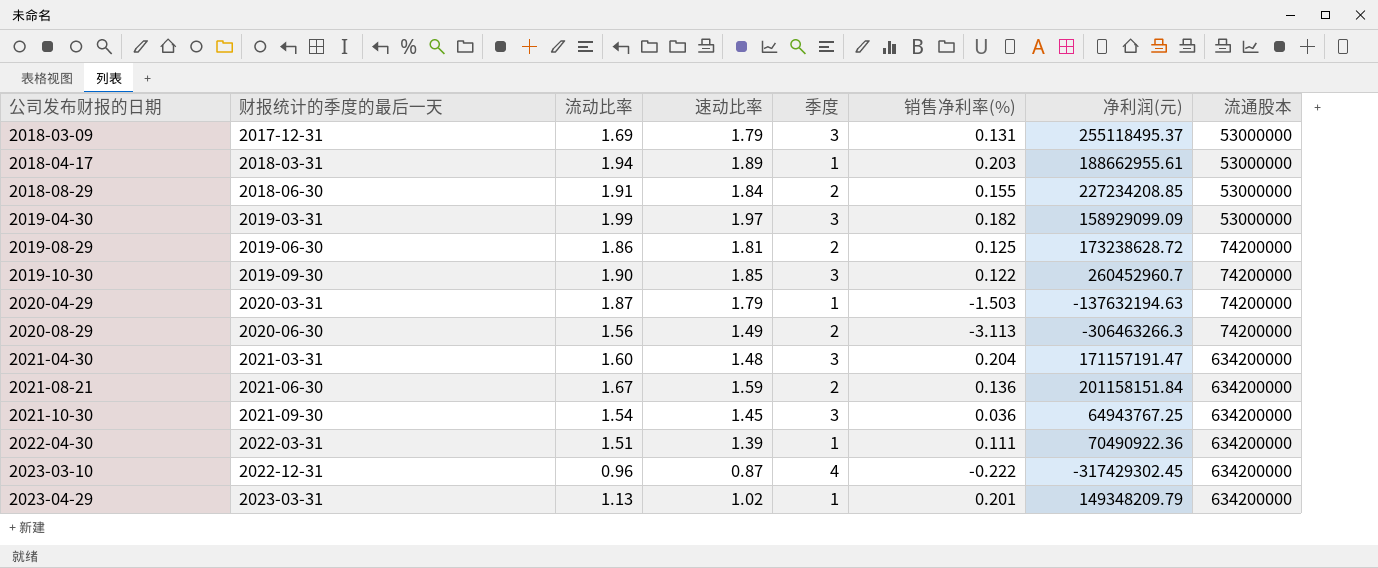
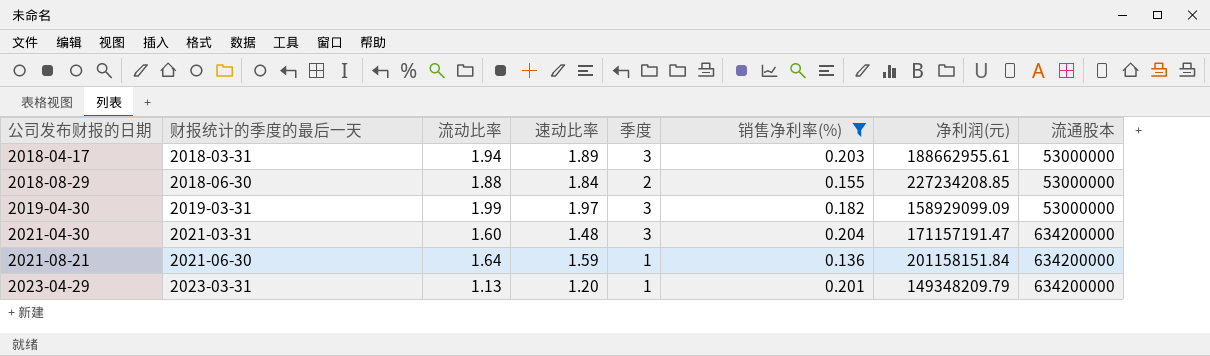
filter: none -> 销售净利率(%) >= 0.136
2018-04-17 | 季度: 1 -> 3
2018-08-29 | 流动比率: 1.91 -> 1.88
2021-08-21 | 流动比率: 1.67 -> 1.64
2021-08-21 | 季度: 2 -> 1
2023-04-29 | 速动比率: 1.02 -> 1.20

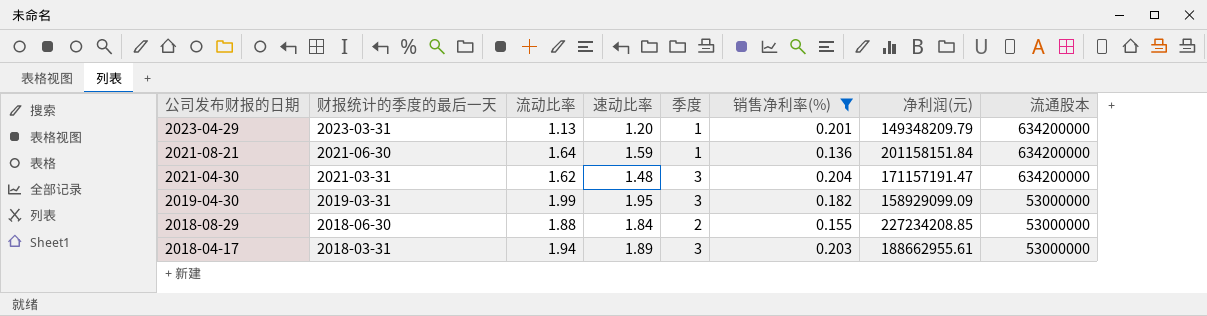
row order: 公司发布财报的日期 ascending -> 公司发布财报的日期 descending
2021-04-30 | 流动比率: 1.60 -> 1.62
2019-04-30 | 速动比率: 1.97 -> 1.95

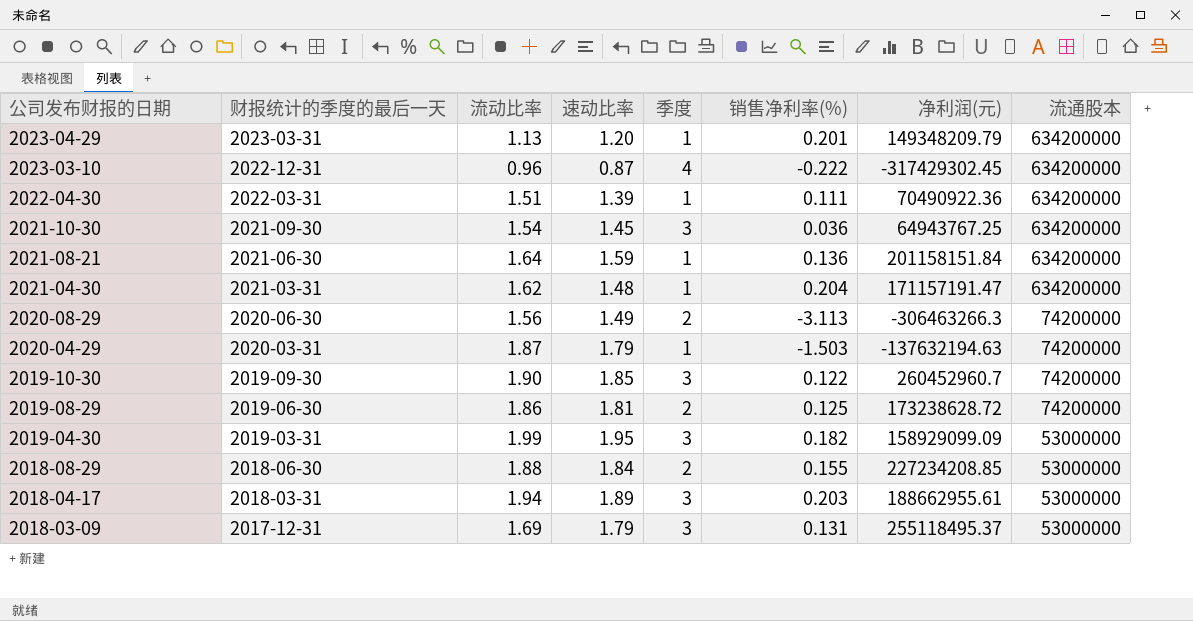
filter: 销售净利率(%) >= 0.136 -> none
2021-04-30 | 季度: 3 -> 1

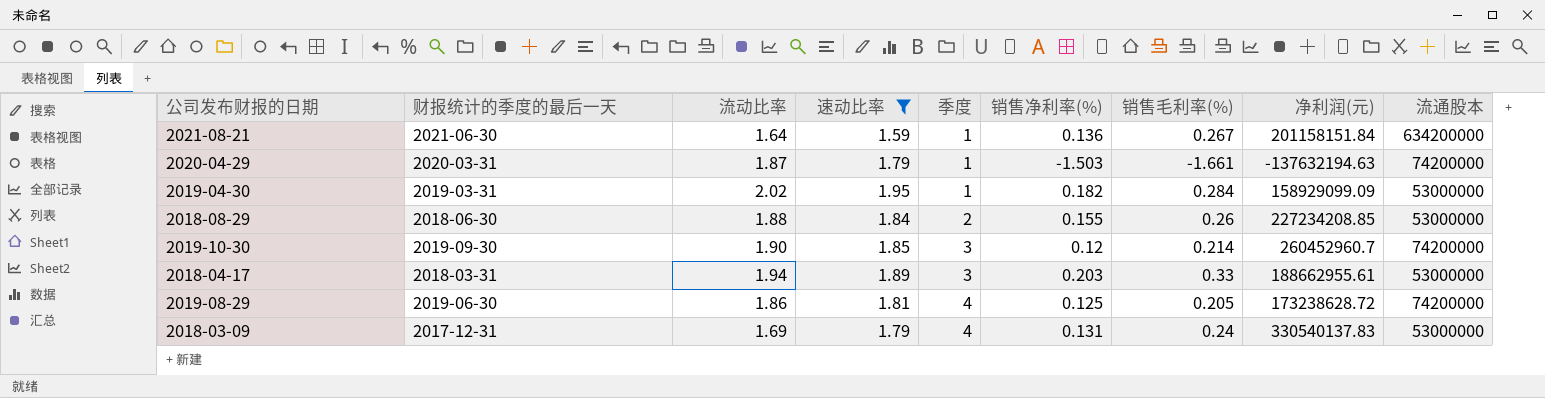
filter: none -> 速动比率 >= 1.59
row order: 公司发布财报的日期 descending -> 季度 ascending
column 销售毛利率(%) | position: none -> 7
2019-04-30 | 流动比率: 1.99 -> 2.02
2019-04-30 | 季度: 3 -> 1
2019-10-30 | 销售净利率(%): 0.122 -> 0.12
2019-08-29 | 季度: 2 -> 4
2018-03-09 | 季度: 3 -> 4
2018-03-09 | 净利润(元): 255118495.37 -> 330540137.83

